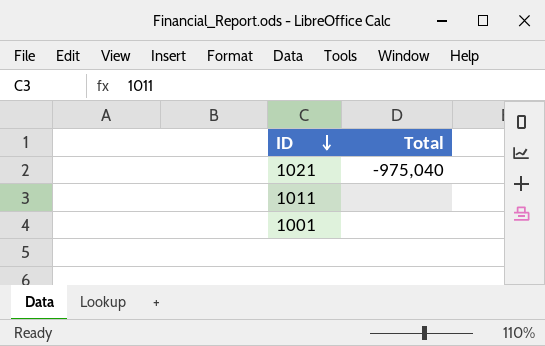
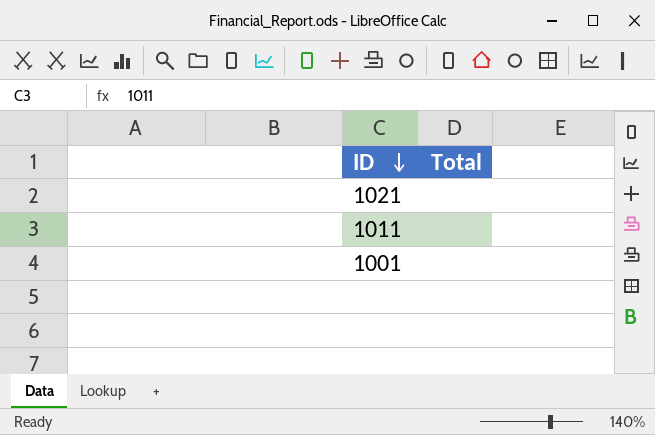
1021 | Total: -975,040 -> none

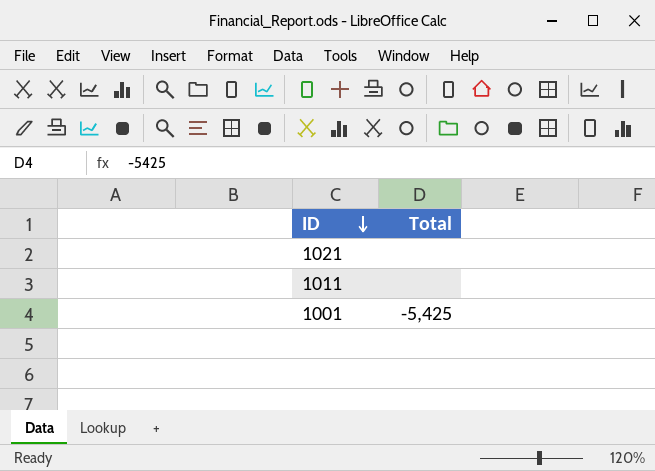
1001 | Total: none -> -5,425

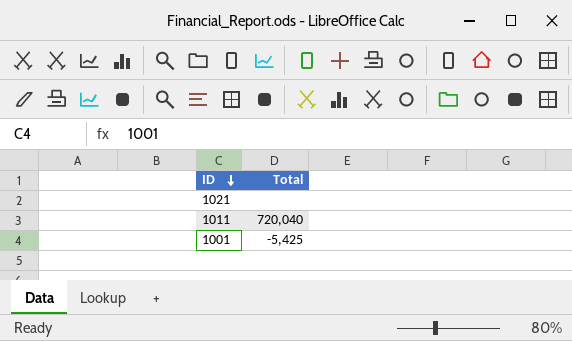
1011 | Total: none -> 720,040

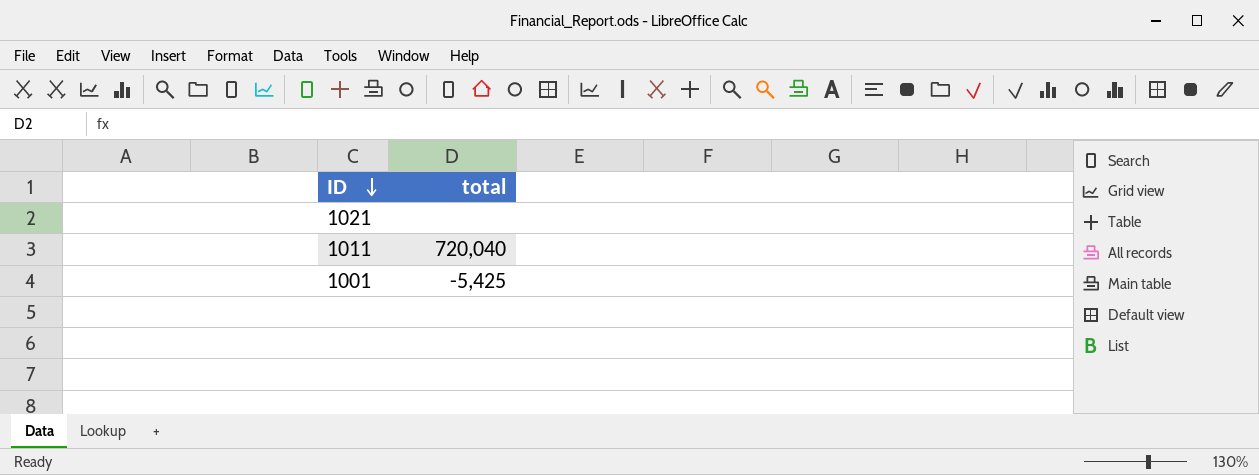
column name: Total -> total

